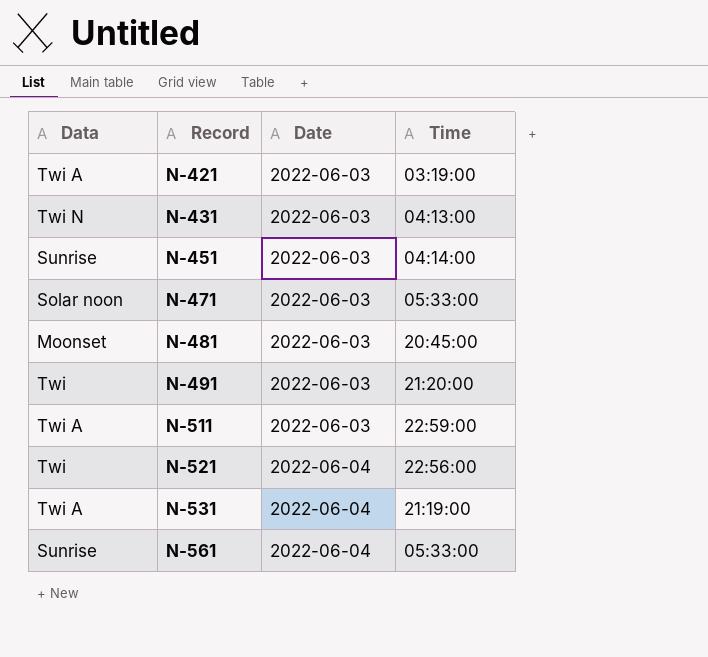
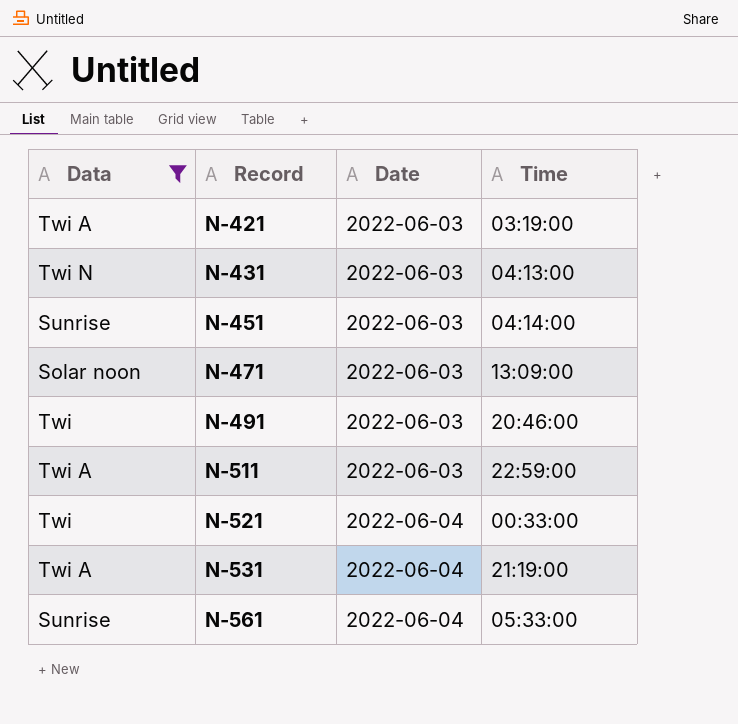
filter: none -> Data != Moonset
N-471 | Time: 05:33:00 -> 13:09:00
N-491 | Time: 21:20:00 -> 20:46:00
N-521 | Time: 22:56:00 -> 00:33:00

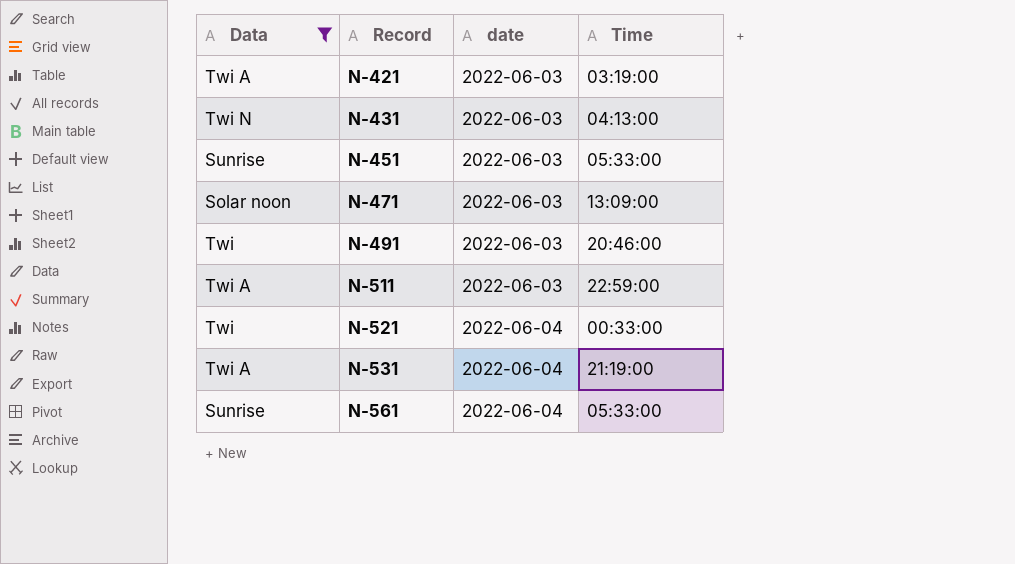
column name: Date -> date
N-451 | Time: 04:14:00 -> 05:33:00

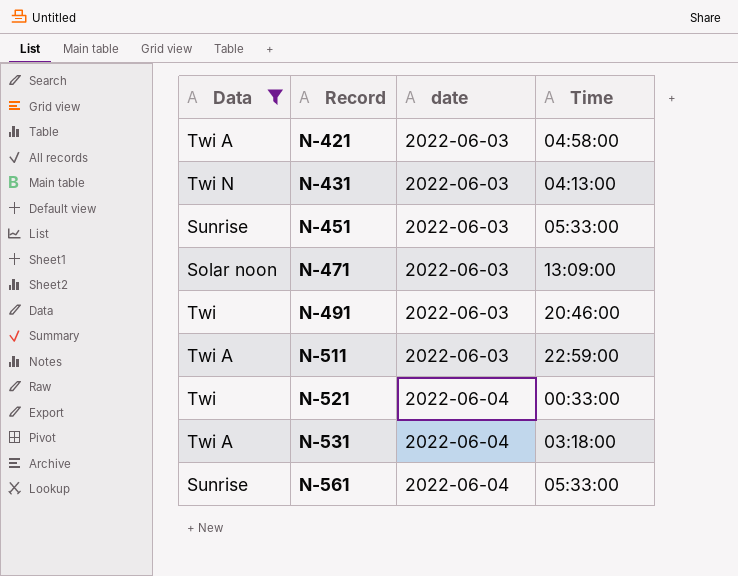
N-421 | Time: 03:19:00 -> 04:58:00
N-531 | Time: 21:19:00 -> 03:18:00

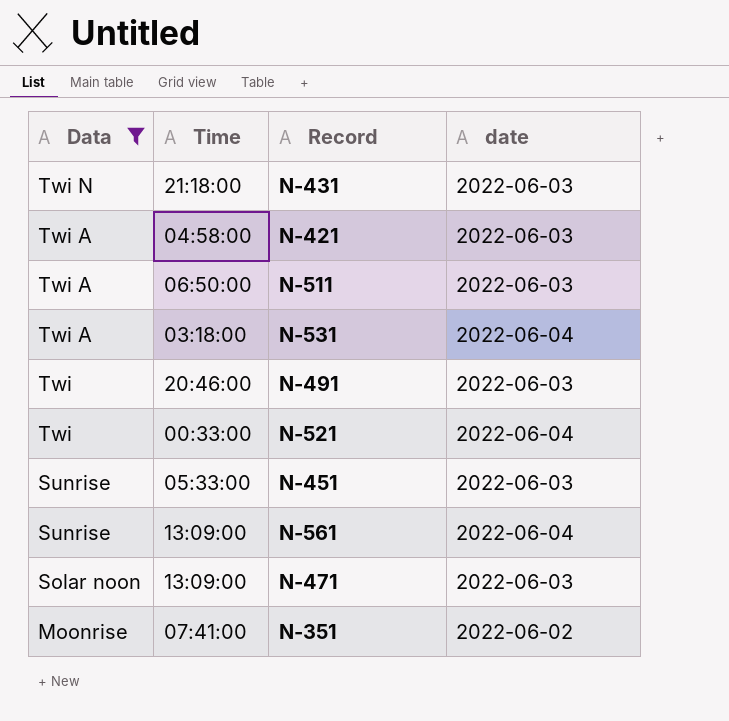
row order: Record ascending -> Data descending
column Time | position: 4 -> 2
N-431 | Time: 04:13:00 -> 21:18:00
N-511 | Time: 22:59:00 -> 06:50:00
N-561 | Time: 05:33:00 -> 13:09:00
row N-351: none -> Moonrise | 07:41:00 | 2022-06-02

